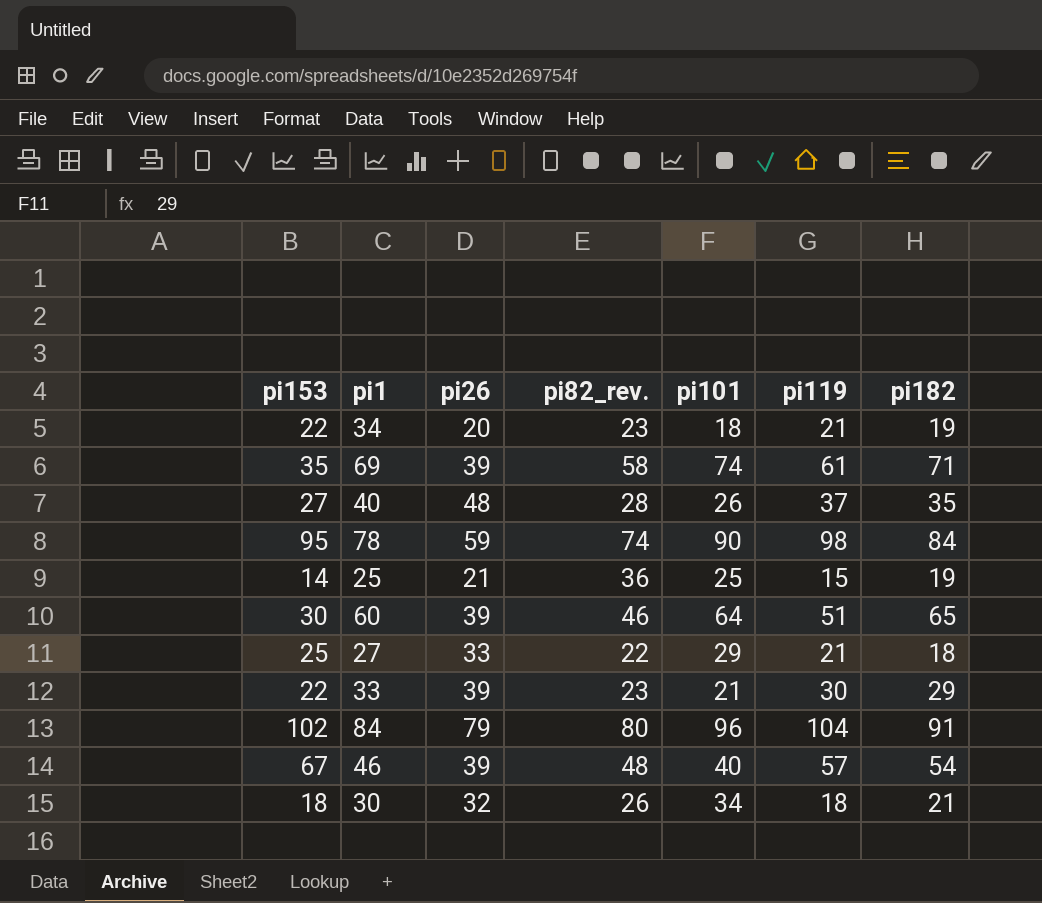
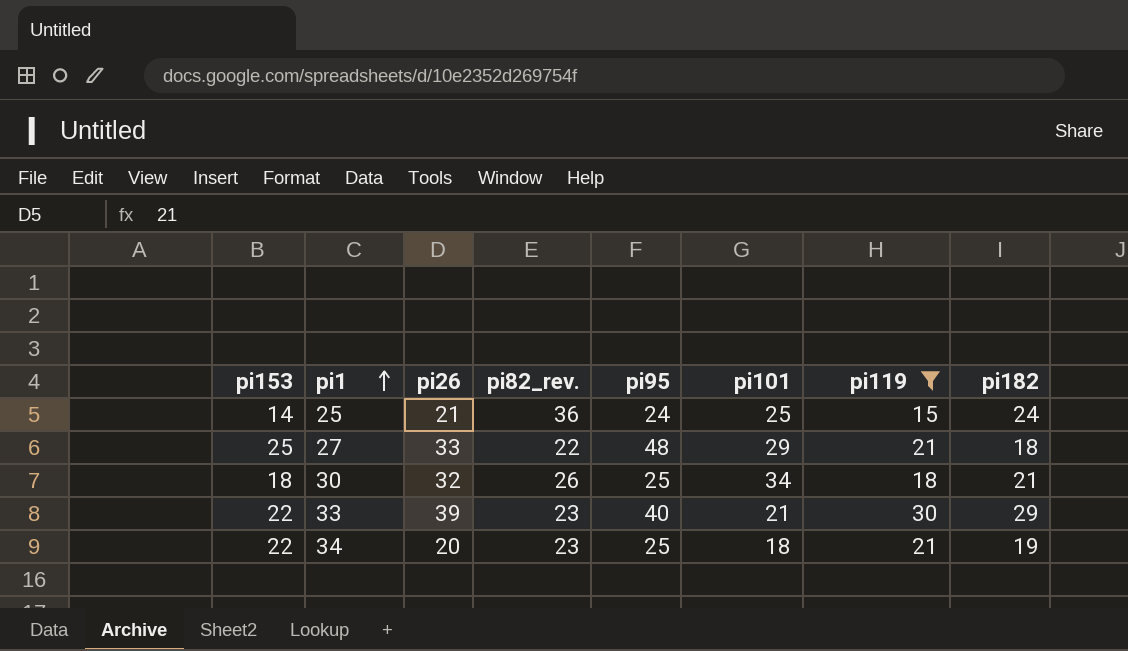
filter: none -> pi119 <= 30
row order: none -> pi1 ascending
column pi95 | position: none -> 5
25 | pi182: 19 -> 24

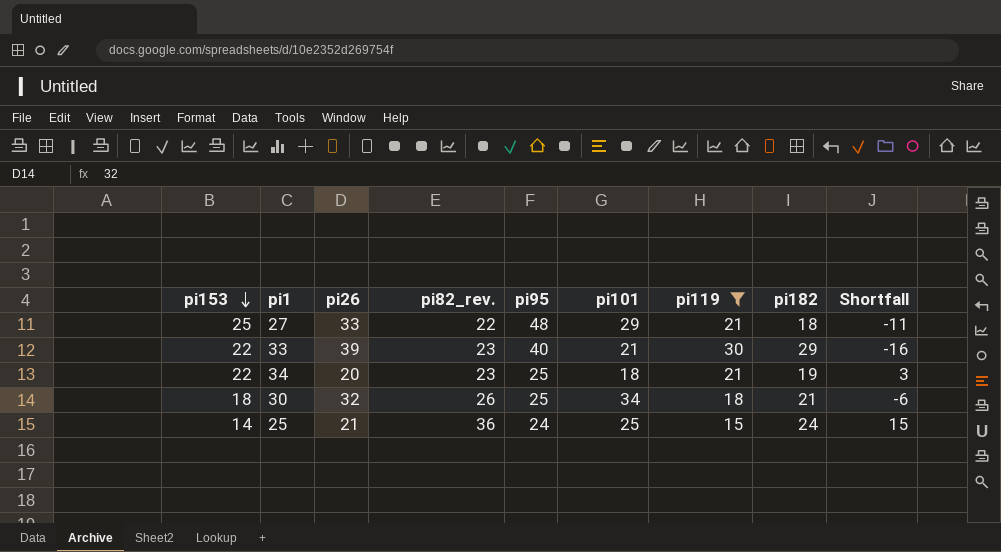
row order: pi1 ascending -> pi153 descending
column Shortfall | formula: none -> [pi82_rev.] - [pi26]

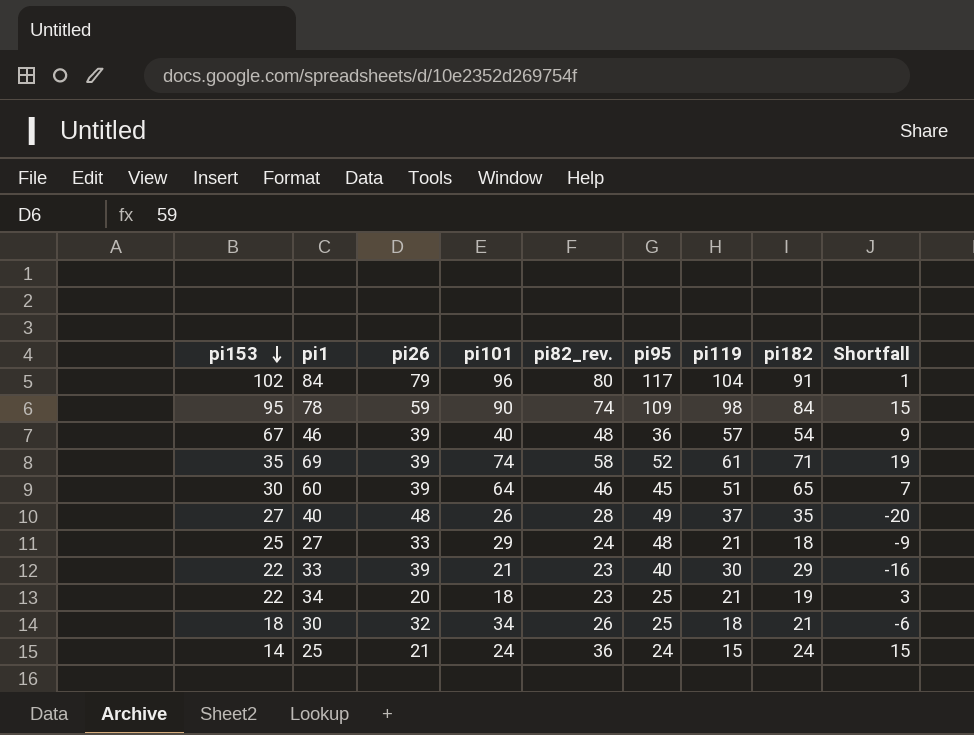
filter: pi119 <= 30 -> none
column pi101 | position: 6 -> 4
27 | pi82_rev.: 22 -> 24
27 | Shortfall: -11 -> -9
25 | pi101: 25 -> 24

